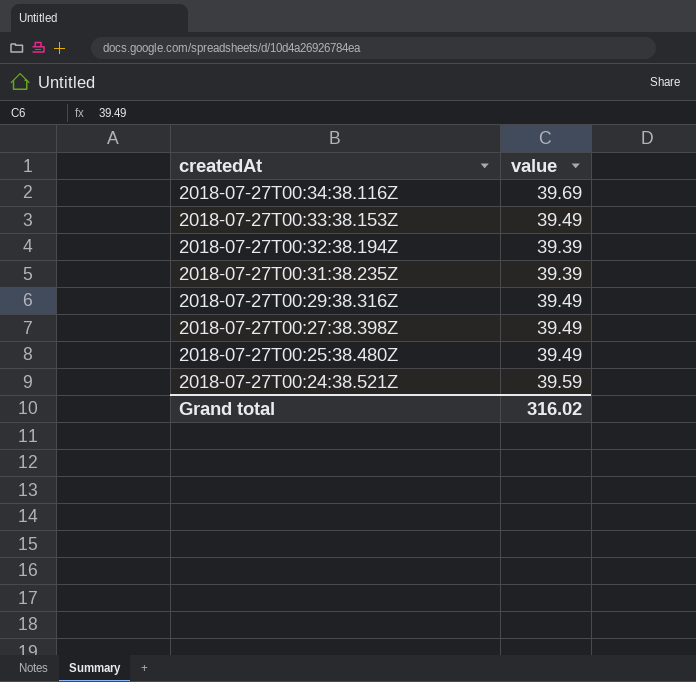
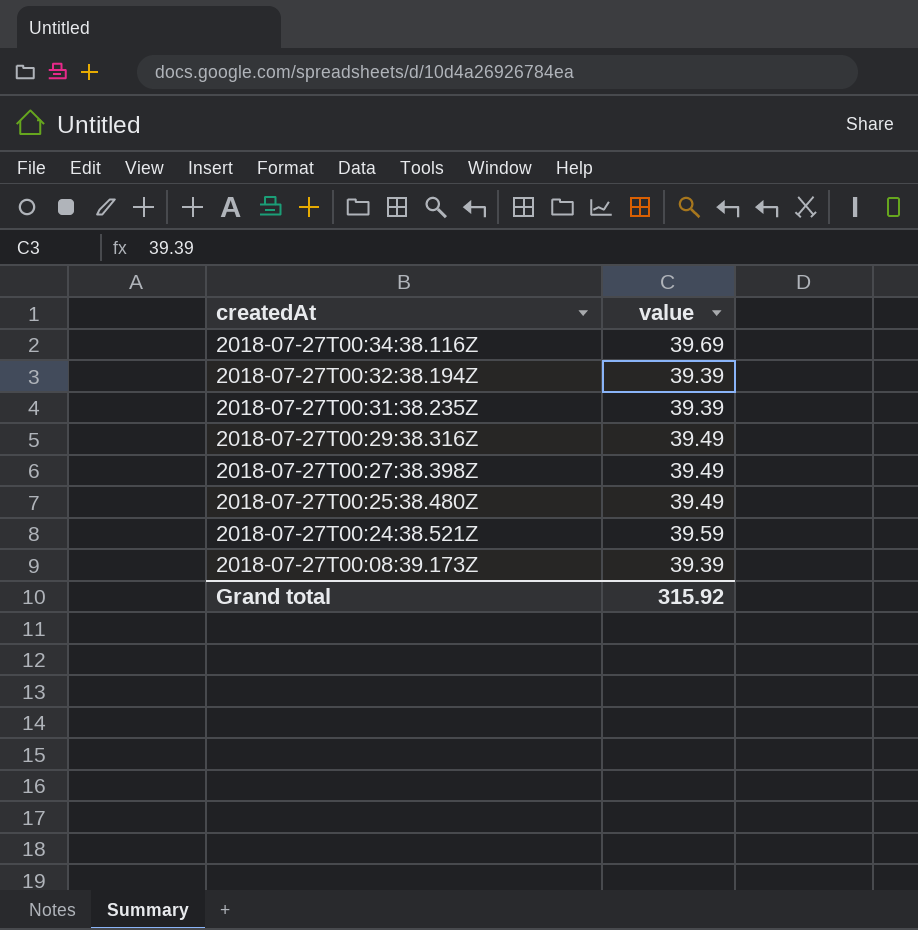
row 2018-07-27T00:33:38.153Z: 39.49 -> none
row 2018-07-27T00:08:39.173Z: none -> 39.39
Grand total | value: 316.02 -> 315.92

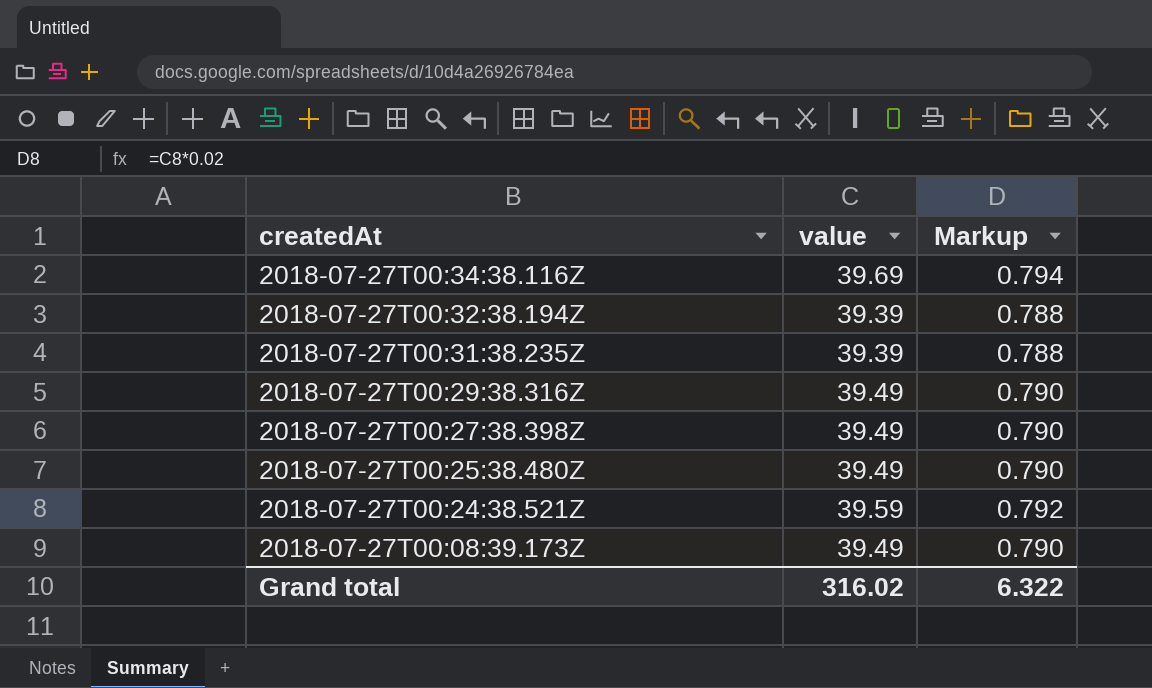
column Markup | formula: none -> [value] * 0.02
2018-07-27T00:08:39.173Z | value: 39.39 -> 39.49
Grand total | value: 315.92 -> 316.02

